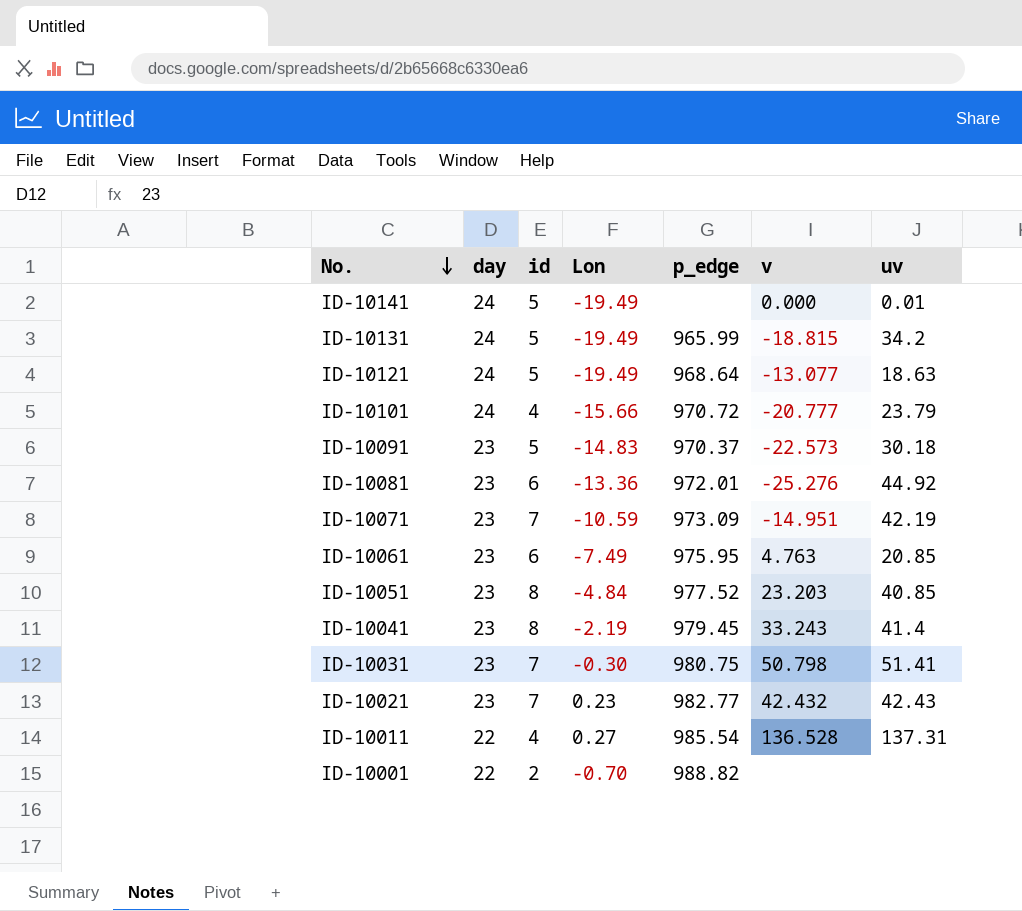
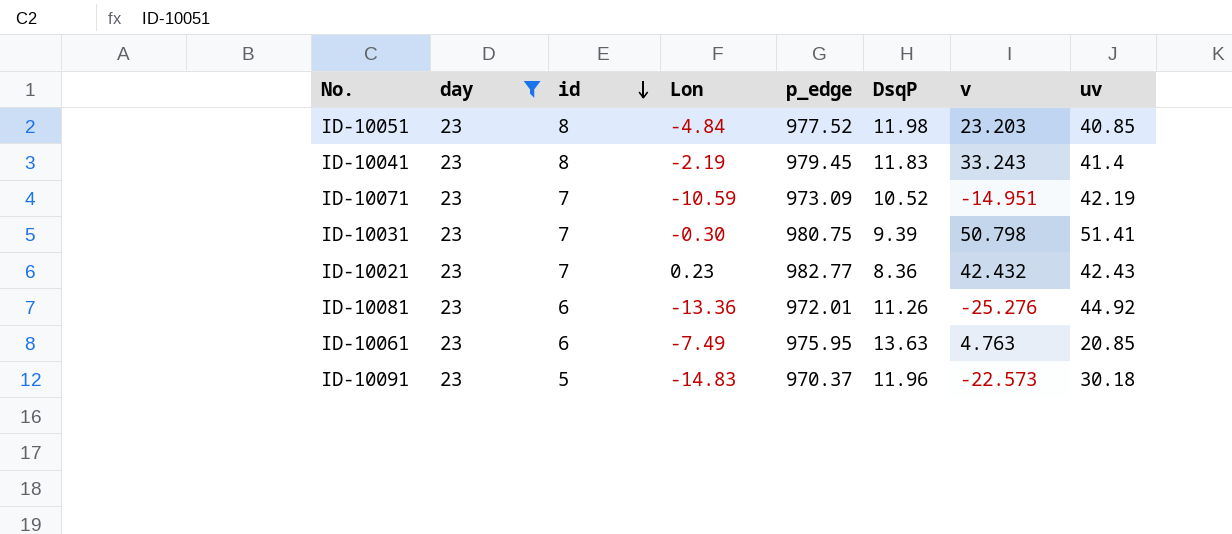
filter: none -> day = 23
row order: No. descending -> id descending
column DsqP | position: none -> 6

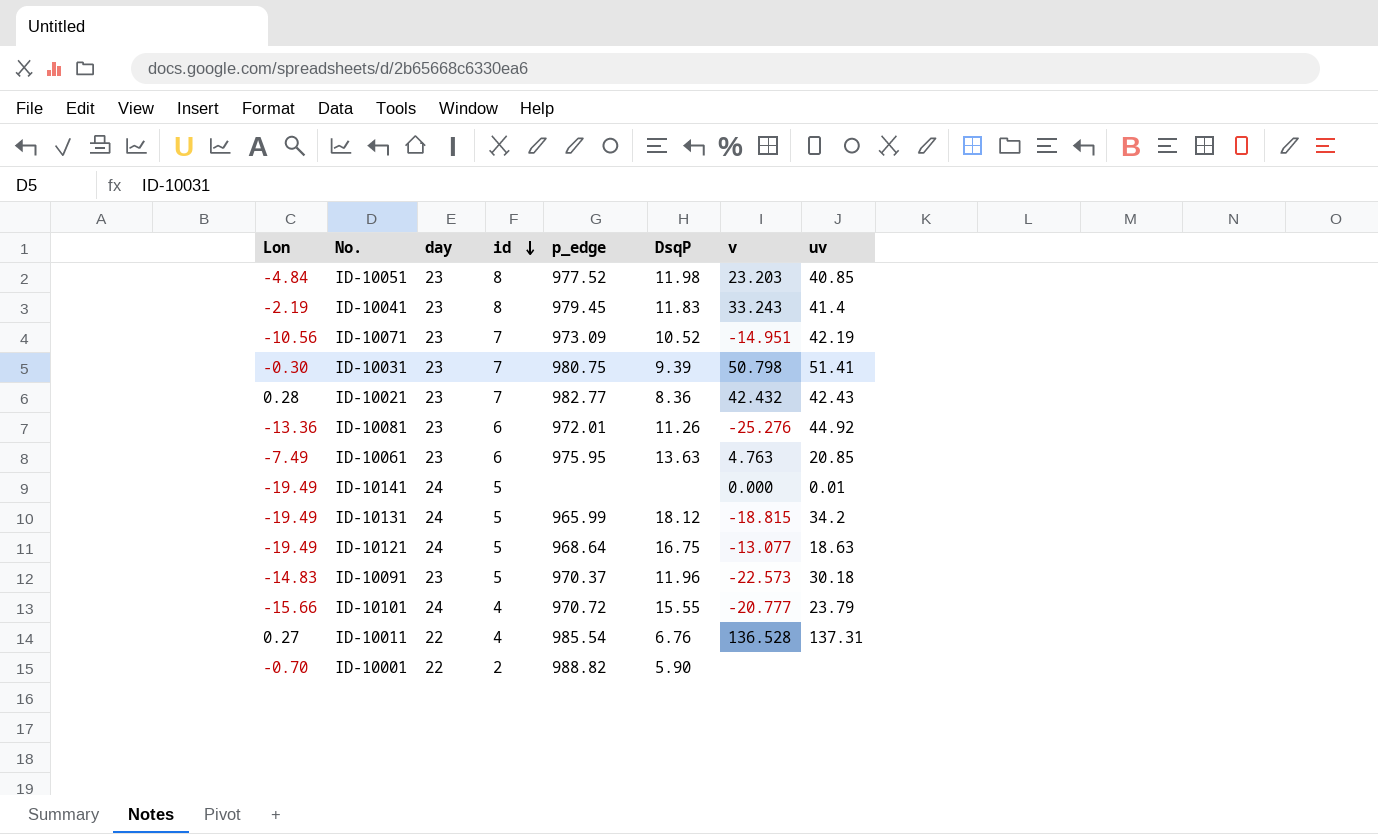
filter: day = 23 -> none
column Lon | position: 4 -> 1
ID-10071 | Lon: -10.59 -> -10.56
ID-10021 | Lon: 0.23 -> 0.28

